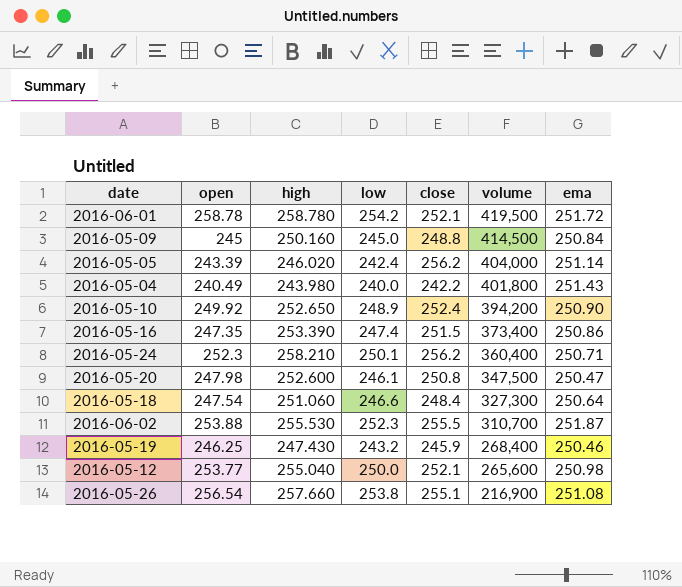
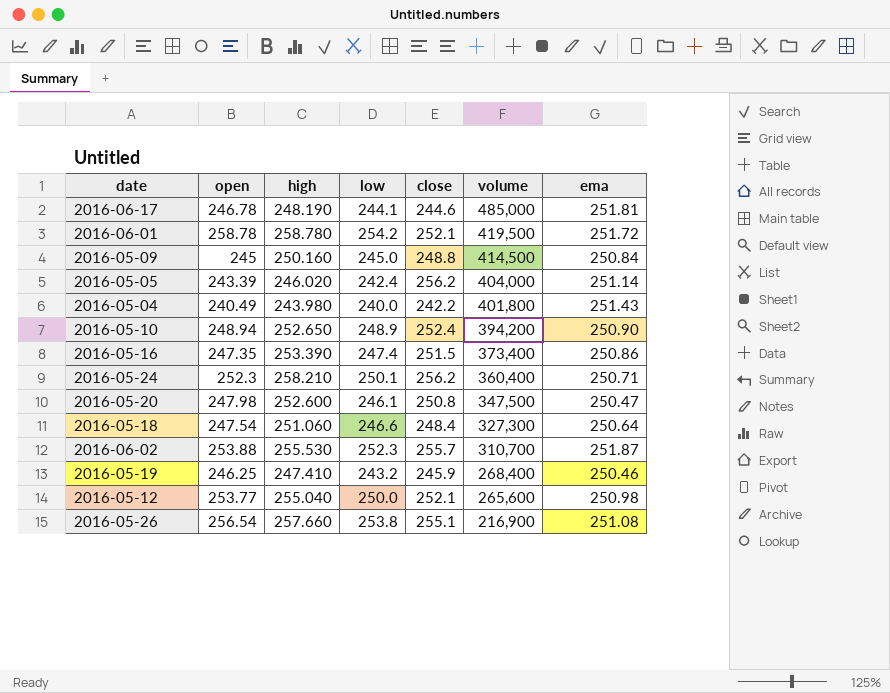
row 2016-06-17: none -> 246.78 | 248.190 | 244.1 | 244.6 | 485,000 | 251.81
2016-05-10 | open: 249.92 -> 248.94
2016-06-02 | close: 255.5 -> 255.7
2016-05-19 | high: 247.430 -> 247.410

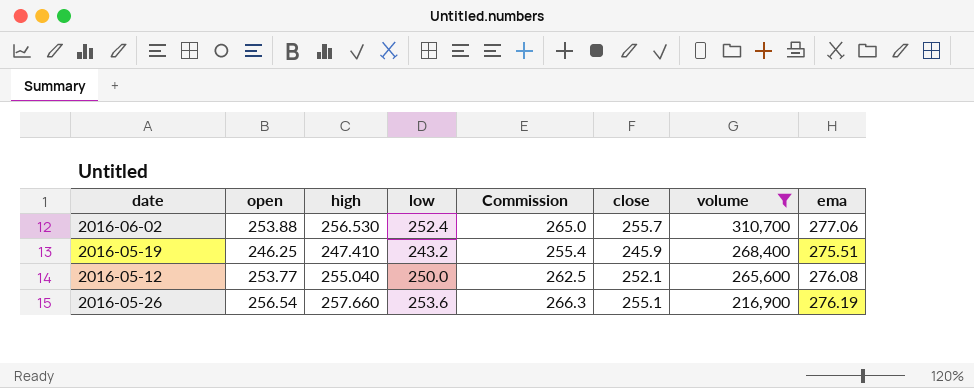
filter: none -> volume <= 310,700
column Commission | formula: none -> [low] * 1.05
2016-06-02 | high: 255.530 -> 256.530
2016-06-02 | low: 252.3 -> 252.4
2016-06-02 | ema: 251.87 -> 277.06
2016-05-19 | ema: 250.46 -> 275.51
2016-05-12 | ema: 250.98 -> 276.08
2016-05-26 | low: 253.8 -> 253.6
2016-05-26 | ema: 251.08 -> 276.19

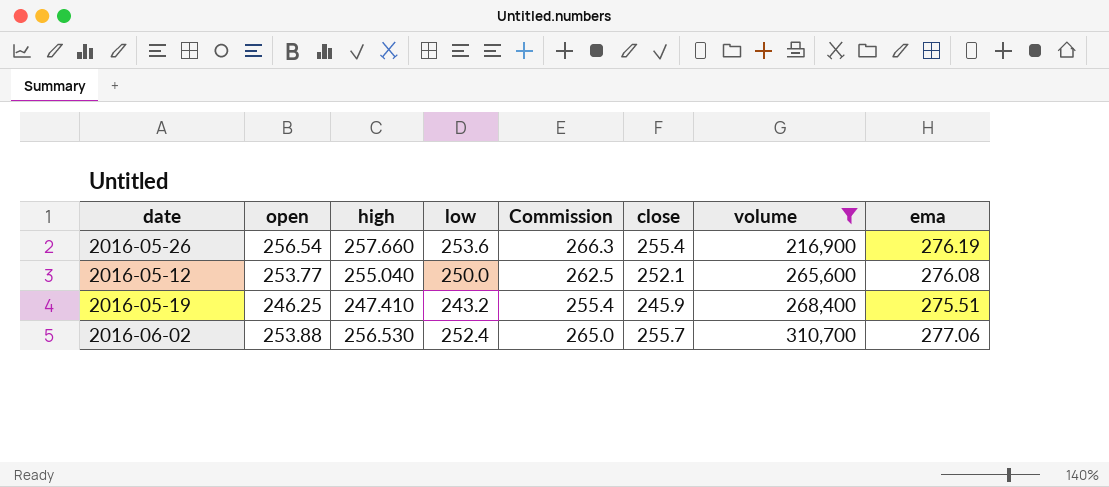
row order: volume descending -> volume ascending
2016-05-26 | close: 255.1 -> 255.4

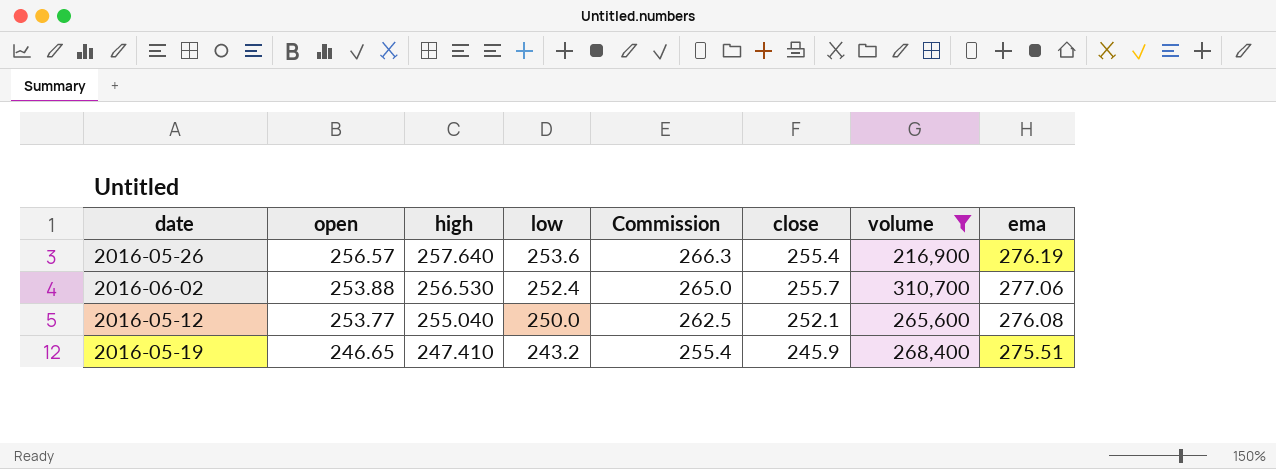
row order: volume ascending -> open descending
2016-05-26 | open: 256.54 -> 256.57
2016-05-26 | high: 257.660 -> 257.640
2016-05-19 | open: 246.25 -> 246.65

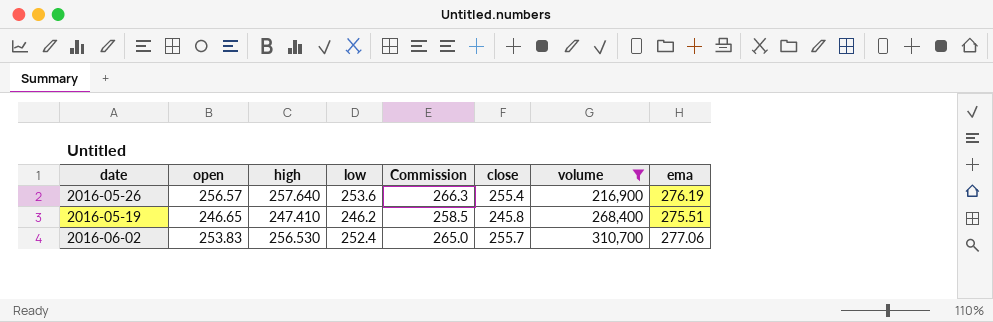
row order: open descending -> volume ascending
row 2016-05-12: 253.77 | 255.040 | 250.0 | 262.5 | 252.1 | 265,600 | 276.08 -> none
2016-05-19 | low: 243.2 -> 246.2
2016-05-19 | Commission: 255.4 -> 258.5
2016-05-19 | close: 245.9 -> 245.8
2016-06-02 | open: 253.88 -> 253.83

